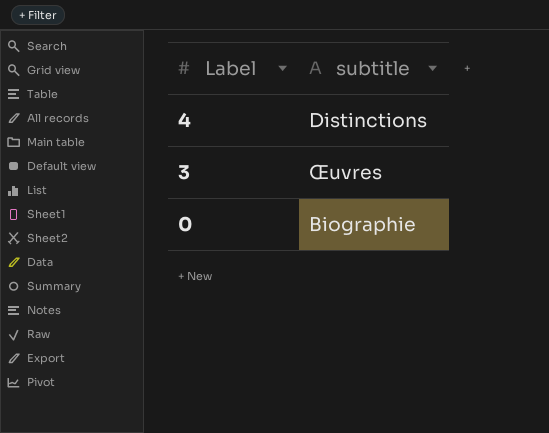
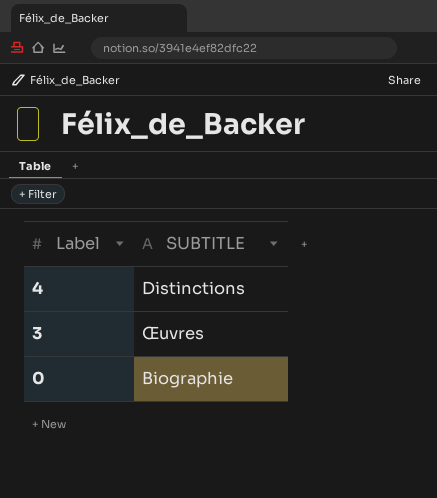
column name: subtitle -> SUBTITLE

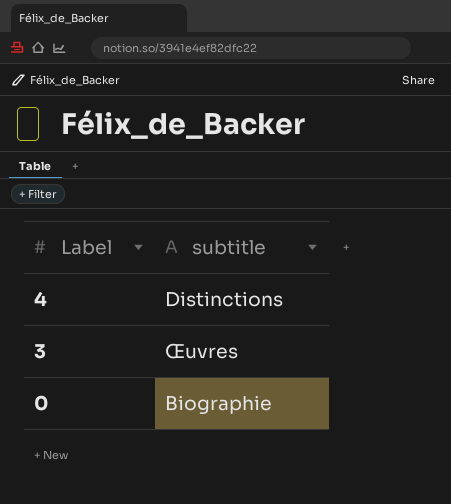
column name: SUBTITLE -> subtitle

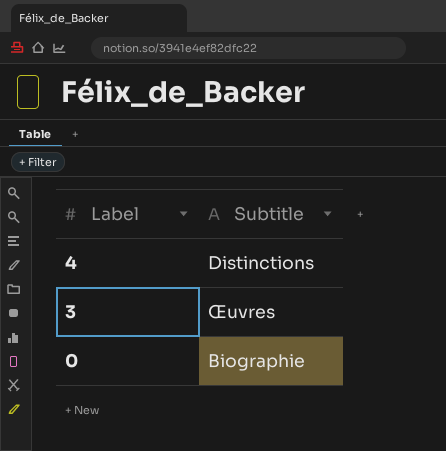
column name: subtitle -> Subtitle

